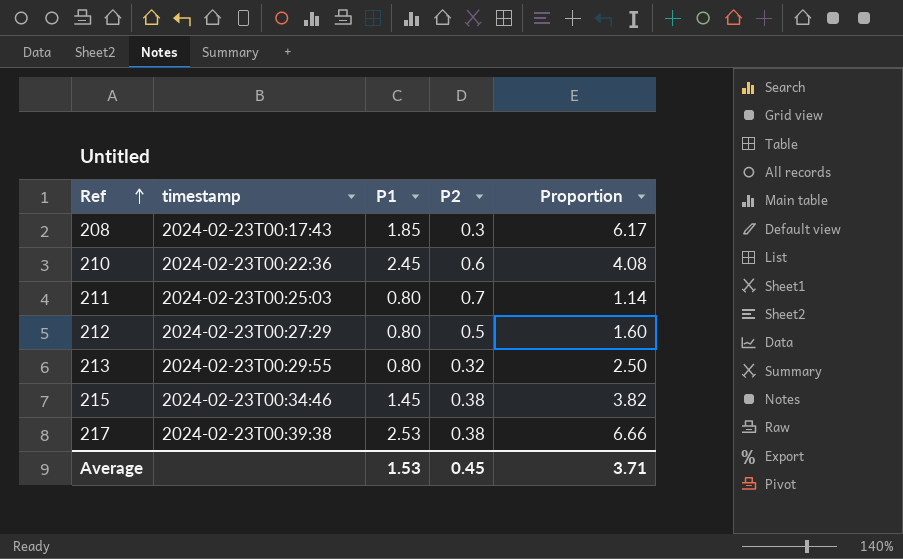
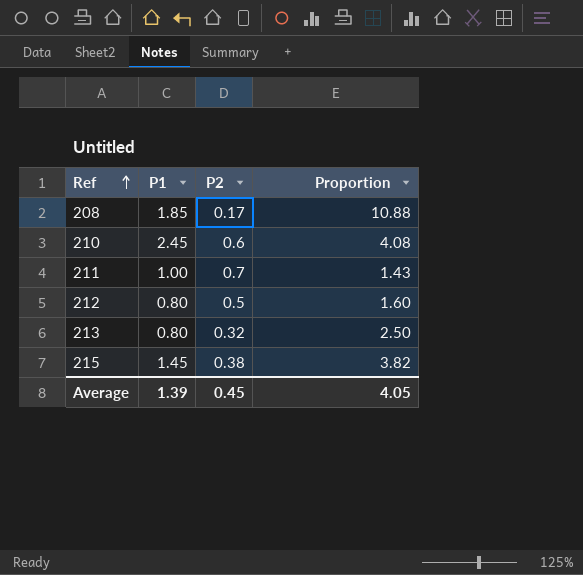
column timestamp | position: 2 -> none
row 217: 2024-02-23T00:39:38 | 2.53 | 0.38 | 6.66 -> none
208 | P2: 0.3 -> 0.17
208 | Proportion: 6.17 -> 10.88
211 | P1: 0.80 -> 1.00
211 | Proportion: 1.14 -> 1.43
Average | P1: 1.53 -> 1.39
Average | Proportion: 3.71 -> 4.05

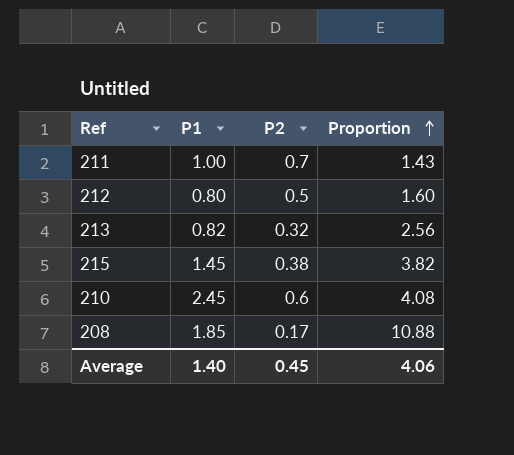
row order: Ref ascending -> Proportion ascending
213 | P1: 0.80 -> 0.82
213 | Proportion: 2.50 -> 2.56
Average | P1: 1.39 -> 1.40
Average | Proportion: 4.05 -> 4.06

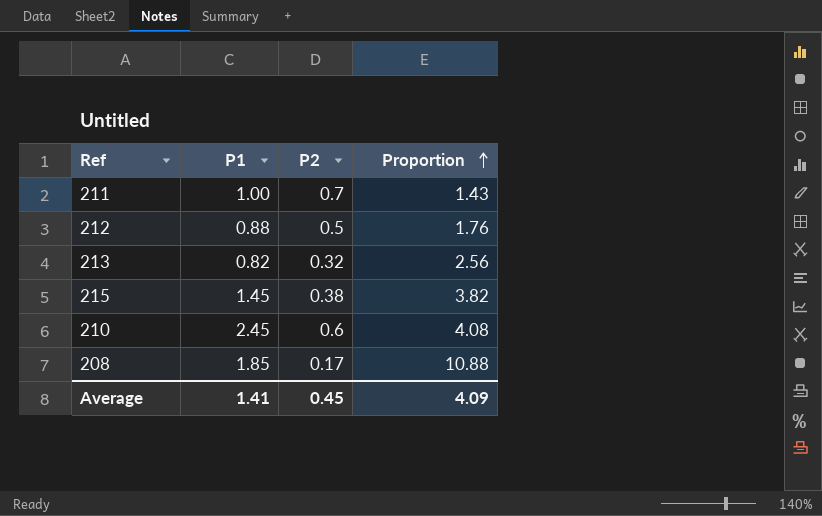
212 | P1: 0.80 -> 0.88
212 | Proportion: 1.60 -> 1.76
Average | P1: 1.40 -> 1.41
Average | Proportion: 4.06 -> 4.09

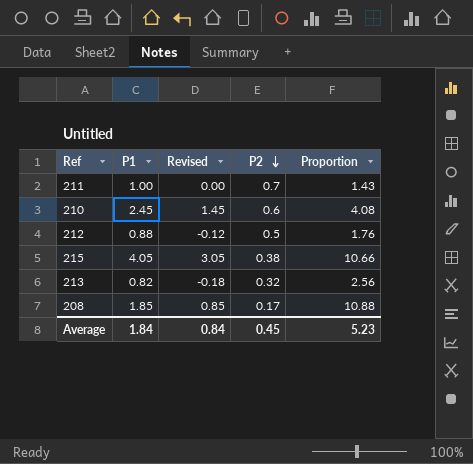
row order: Proportion ascending -> P2 descending
column Revised | formula: none -> [P1] - 1
215 | P1: 1.45 -> 4.05
215 | Proportion: 3.82 -> 10.66
Average | P1: 1.41 -> 1.84
Average | Proportion: 4.09 -> 5.23

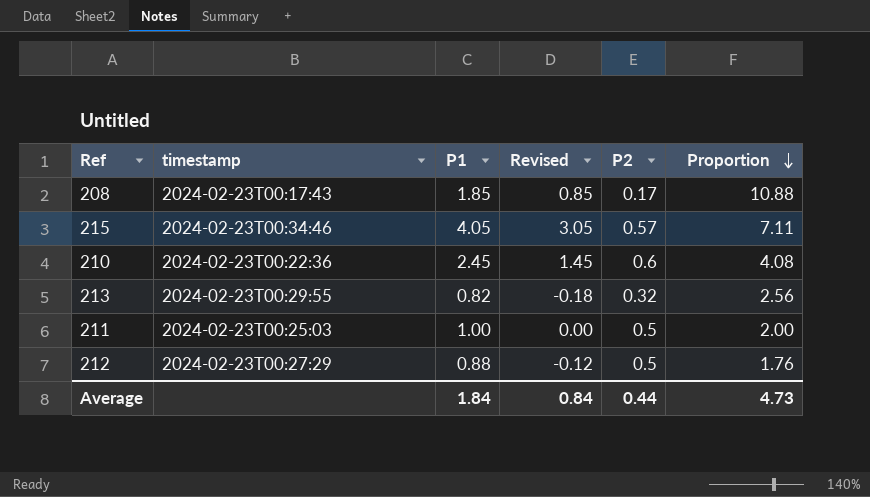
row order: P2 descending -> Proportion descending
column timestamp | position: none -> 2
215 | P2: 0.38 -> 0.57
215 | Proportion: 10.66 -> 7.11
211 | P2: 0.7 -> 0.5
211 | Proportion: 1.43 -> 2.00
Average | P2: 0.45 -> 0.44
Average | Proportion: 5.23 -> 4.73

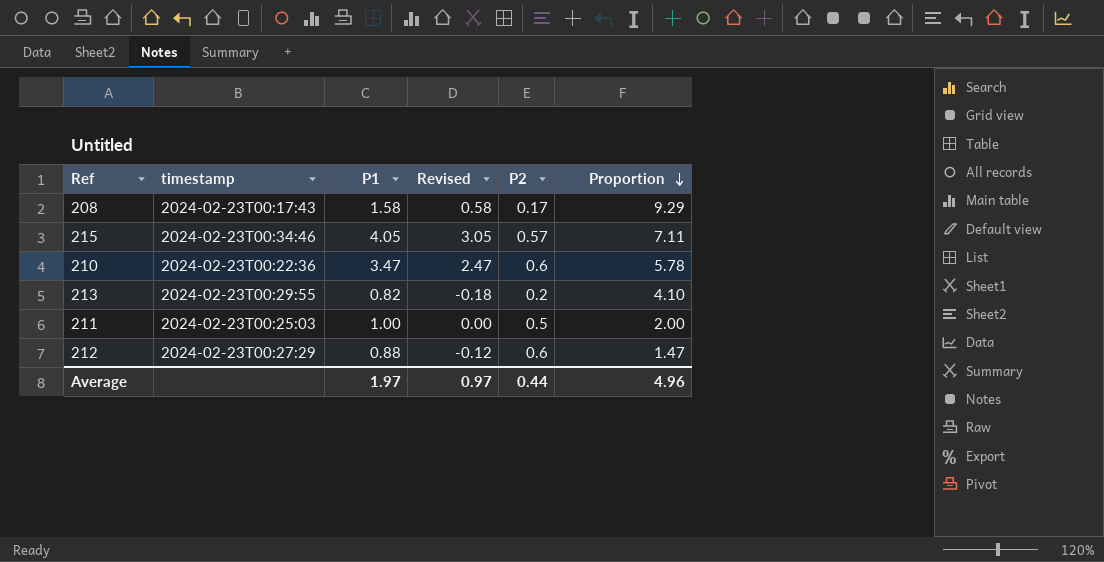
208 | P1: 1.85 -> 1.58
208 | Revised: 0.85 -> 0.58
208 | Proportion: 10.88 -> 9.29
210 | P1: 2.45 -> 3.47
210 | Revised: 1.45 -> 2.47
210 | Proportion: 4.08 -> 5.78
213 | P2: 0.32 -> 0.2
213 | Proportion: 2.56 -> 4.10
212 | P2: 0.5 -> 0.6
212 | Proportion: 1.76 -> 1.47
Average | P1: 1.84 -> 1.97
Average | Revised: 0.84 -> 0.97
Average | Proportion: 4.73 -> 4.96

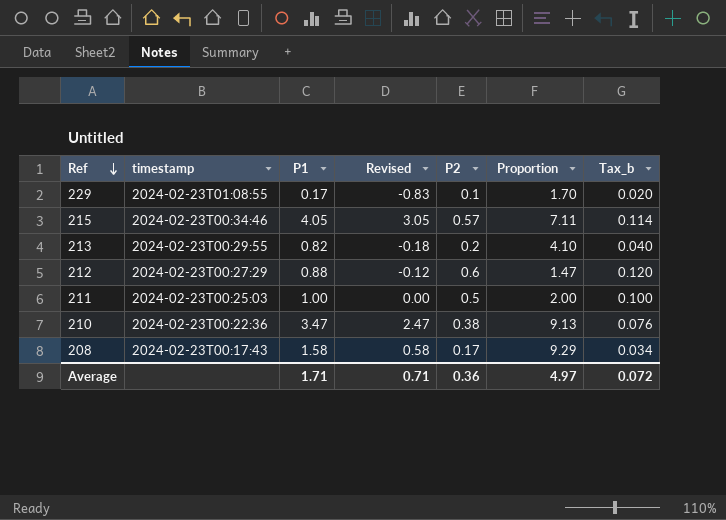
row order: Proportion descending -> Ref descending
column Tax_b | formula: none -> [P2] * 0.2
row 229: none -> 2024-02-23T01:08:55 | 0.17 | -0.83 | 0.1 | 1.70 | 0.020
210 | P2: 0.6 -> 0.38
210 | Proportion: 5.78 -> 9.13
Average | P1: 1.97 -> 1.71
Average | Revised: 0.97 -> 0.71
Average | P2: 0.44 -> 0.36
Average | Proportion: 4.96 -> 4.97

